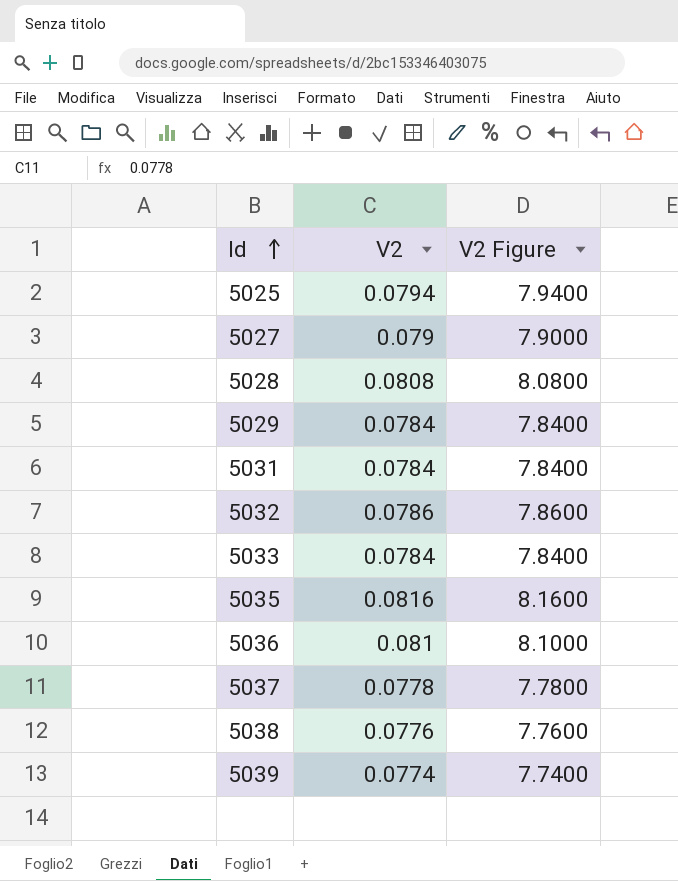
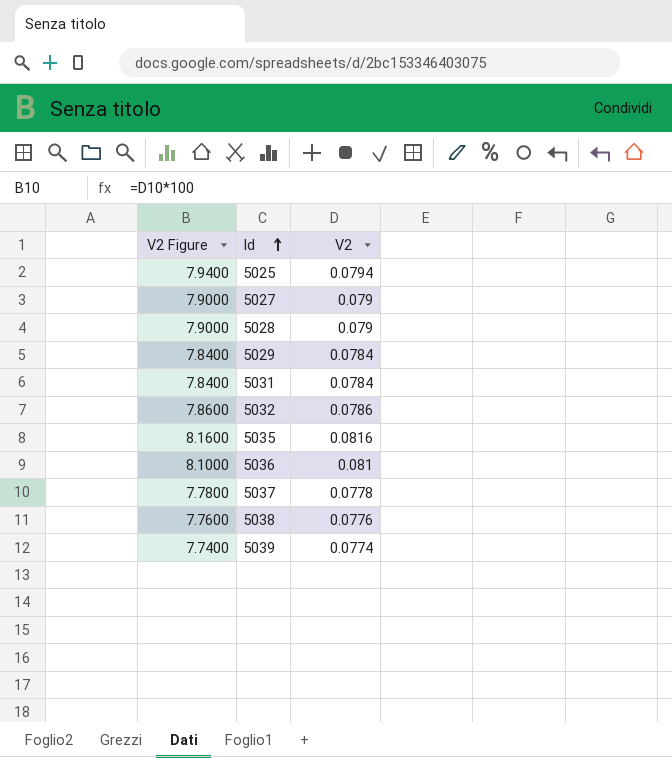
column V2 Figure | position: 3 -> 1
row 5033: 0.0784 | 7.8400 -> none
5028 | V2 Figure: 8.0800 -> 7.9000
5028 | V2: 0.0808 -> 0.079

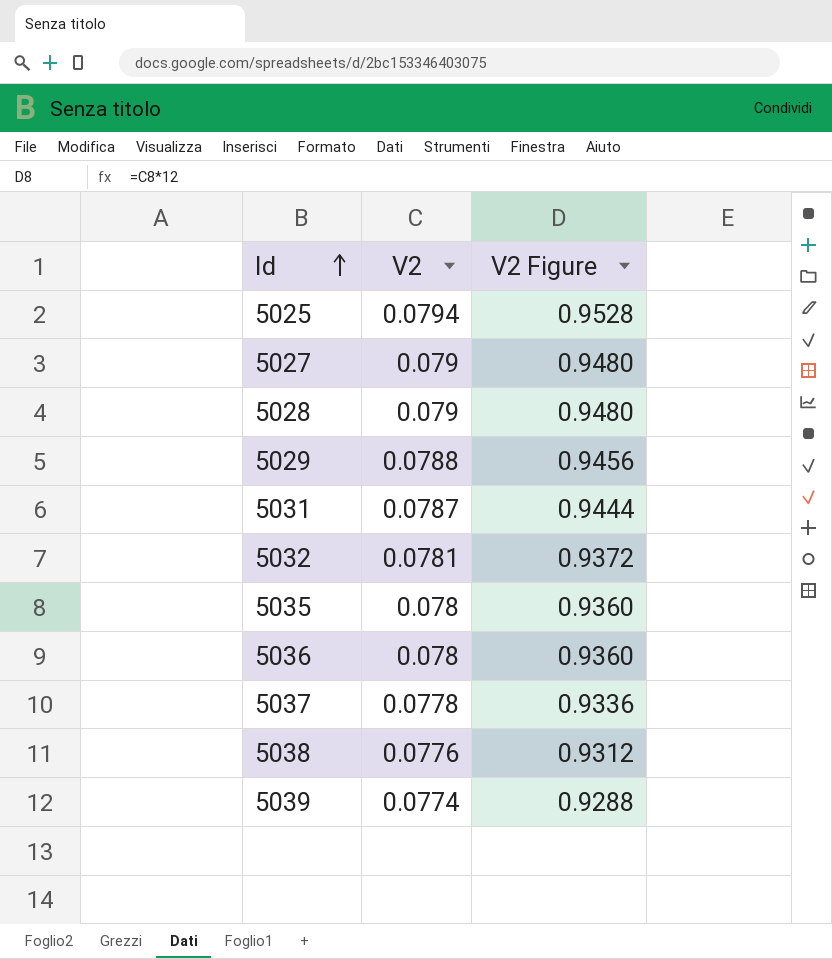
column V2 Figure | formula: [V2] * 100 -> [V2] * 12
column V2 Figure | position: 1 -> 3
5029 | V2: 0.0784 -> 0.0788
5031 | V2: 0.0784 -> 0.0787
5032 | V2: 0.0786 -> 0.0781
5035 | V2: 0.0816 -> 0.078
5036 | V2: 0.081 -> 0.078

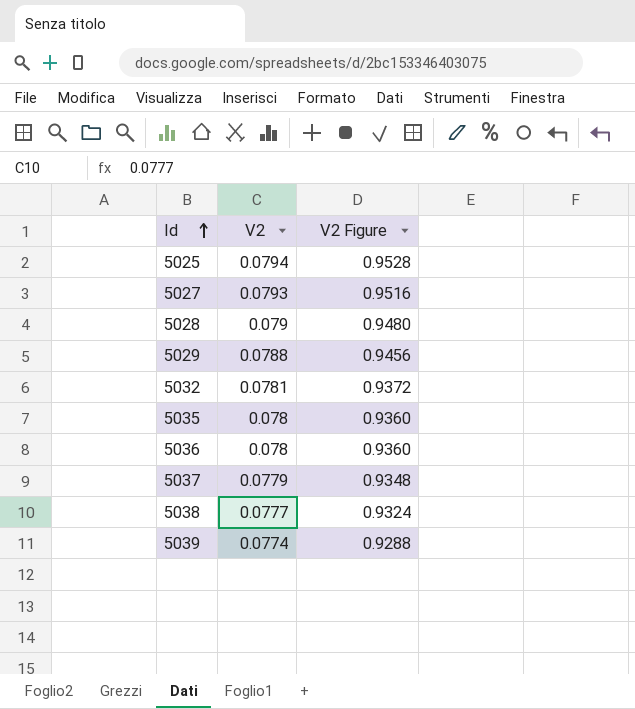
row 5031: 0.0787 | 0.9444 -> none
5027 | V2: 0.079 -> 0.0793
5027 | V2 Figure: 0.9480 -> 0.9516
5037 | V2: 0.0778 -> 0.0779
5037 | V2 Figure: 0.9336 -> 0.9348
5038 | V2: 0.0776 -> 0.0777
5038 | V2 Figure: 0.9312 -> 0.9324

